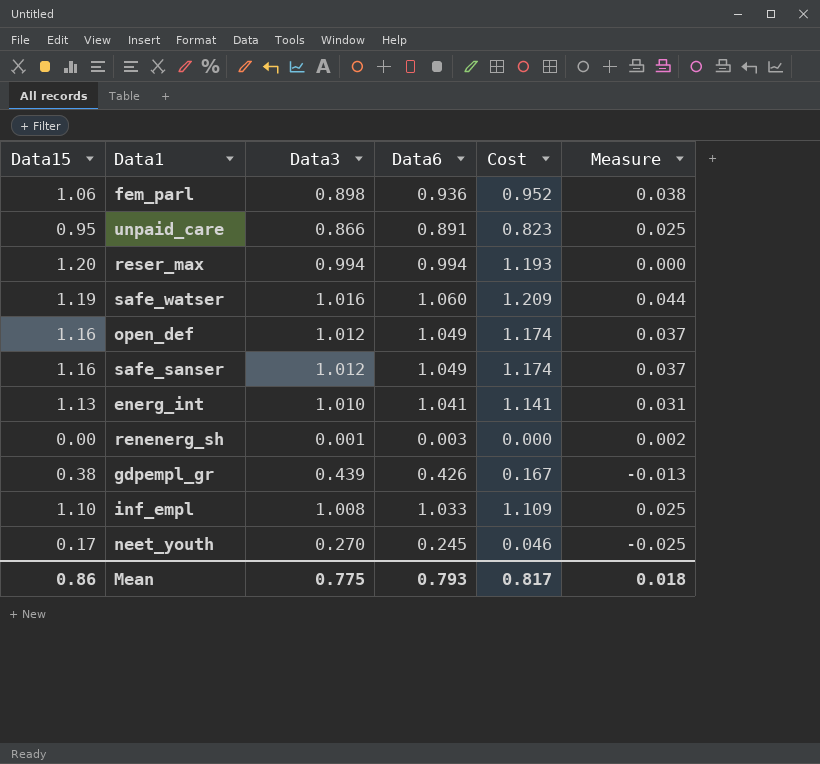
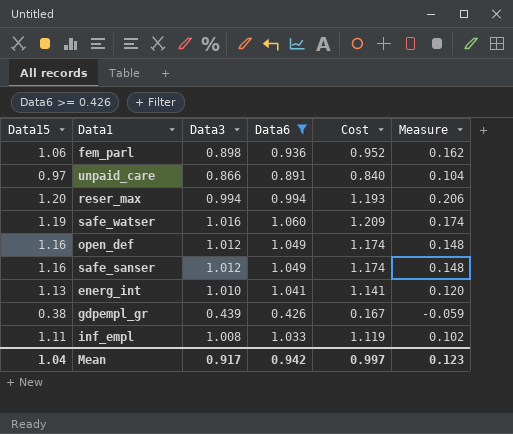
filter: none -> Data6 >= 0.426
column Measure | formula: [Data6] - [Data3] -> [Data15] - [Data3]
unpaid_care | Data15: 0.95 -> 0.97
unpaid_care | Cost: 0.823 -> 0.840
inf_empl | Data15: 1.10 -> 1.11
inf_empl | Cost: 1.109 -> 1.119
Mean | Data15: 0.86 -> 1.04
Mean | Data3: 0.775 -> 0.917
Mean | Data6: 0.793 -> 0.942
Mean | Cost: 0.817 -> 0.997
Mean | Measure: 0.018 -> 0.123

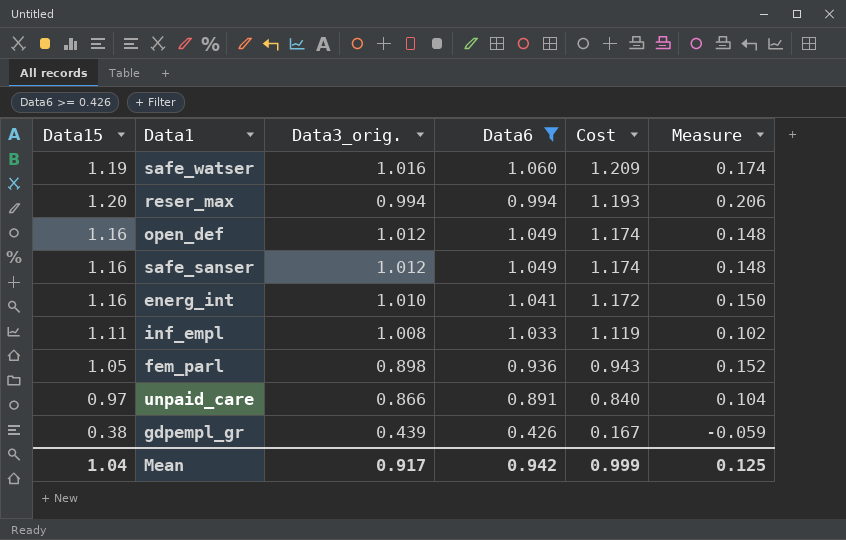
row order: none -> Cost descending
column name: Data3 -> Data3_orig.
energ_int | Data15: 1.13 -> 1.16
energ_int | Cost: 1.141 -> 1.172
energ_int | Measure: 0.120 -> 0.150
fem_parl | Data15: 1.06 -> 1.05
fem_parl | Cost: 0.952 -> 0.943
fem_parl | Measure: 0.162 -> 0.152
Mean | Cost: 0.997 -> 0.999
Mean | Measure: 0.123 -> 0.125

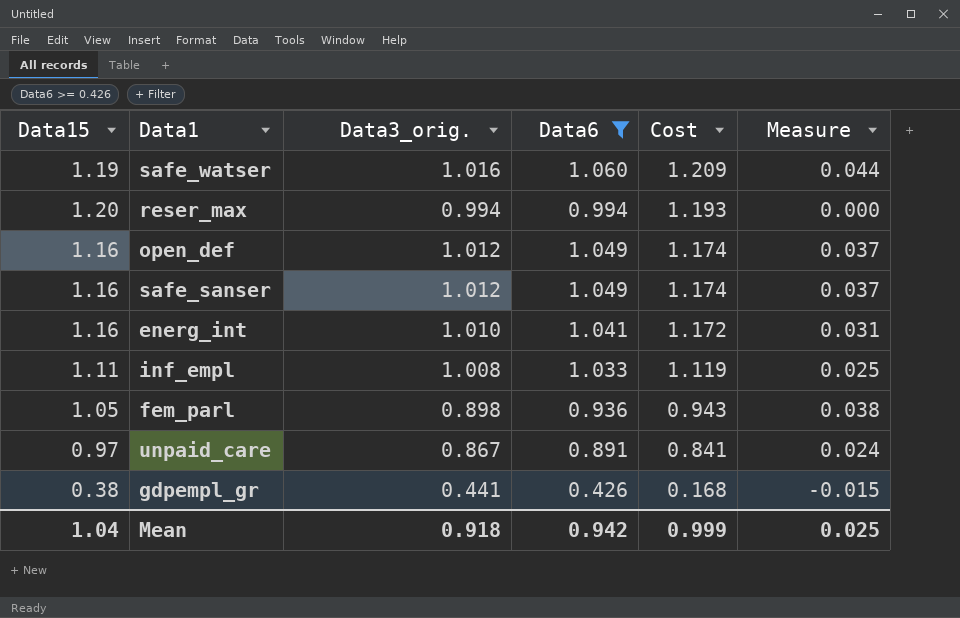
column Measure | formula: [Data15] - [Data3_orig.] -> [Data6] - [Data3_orig.]
unpaid_care | Data3_orig.: 0.866 -> 0.867
unpaid_care | Cost: 0.840 -> 0.841
gdpempl_gr | Data3_orig.: 0.439 -> 0.441
gdpempl_gr | Cost: 0.167 -> 0.168
Mean | Data3_orig.: 0.917 -> 0.918
Mean | Measure: 0.125 -> 0.025

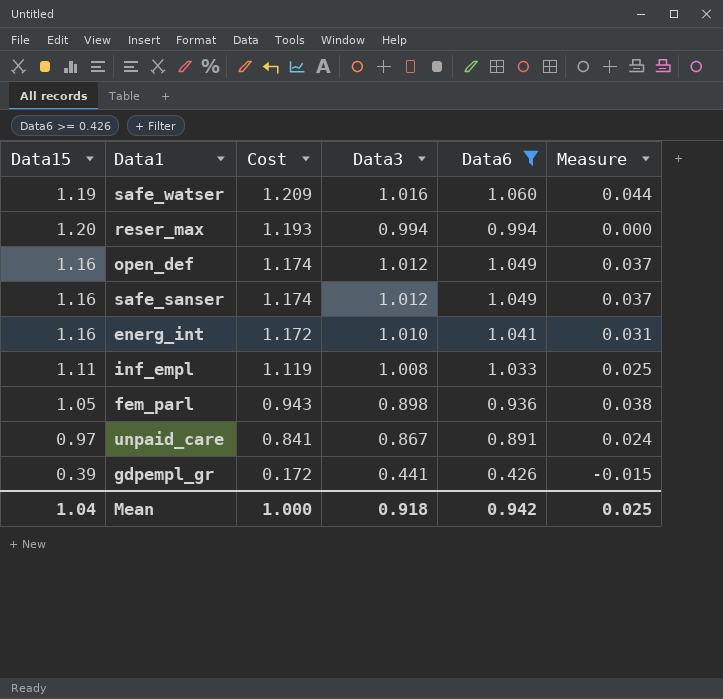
column Cost | position: 5 -> 3
column name: Data3_orig. -> Data3
gdpempl_gr | Data15: 0.38 -> 0.39
gdpempl_gr | Cost: 0.168 -> 0.172
Mean | Cost: 0.999 -> 1.000

